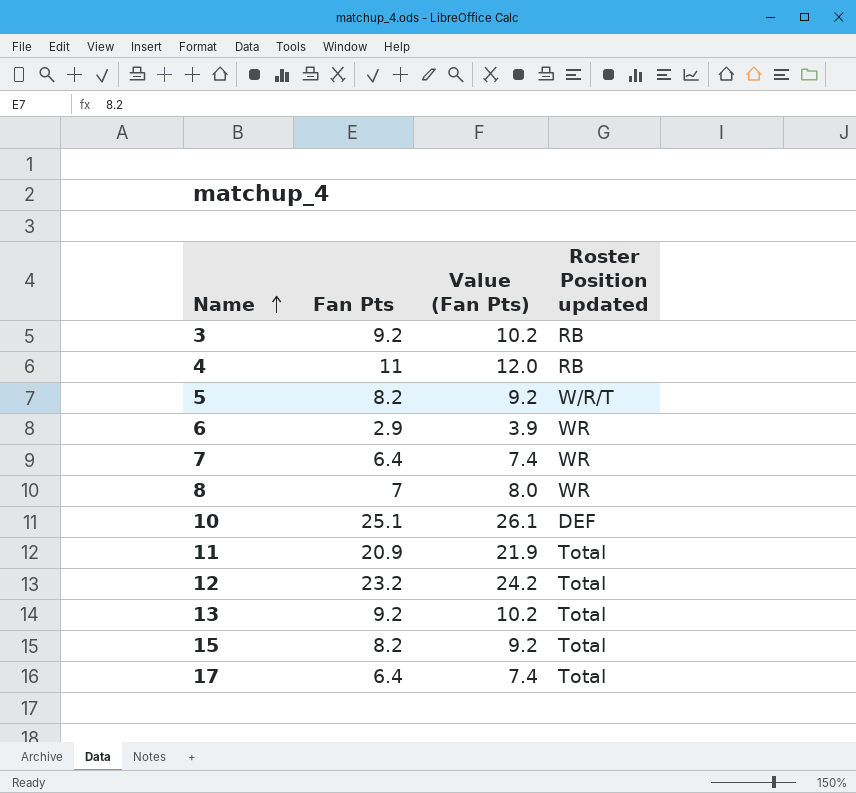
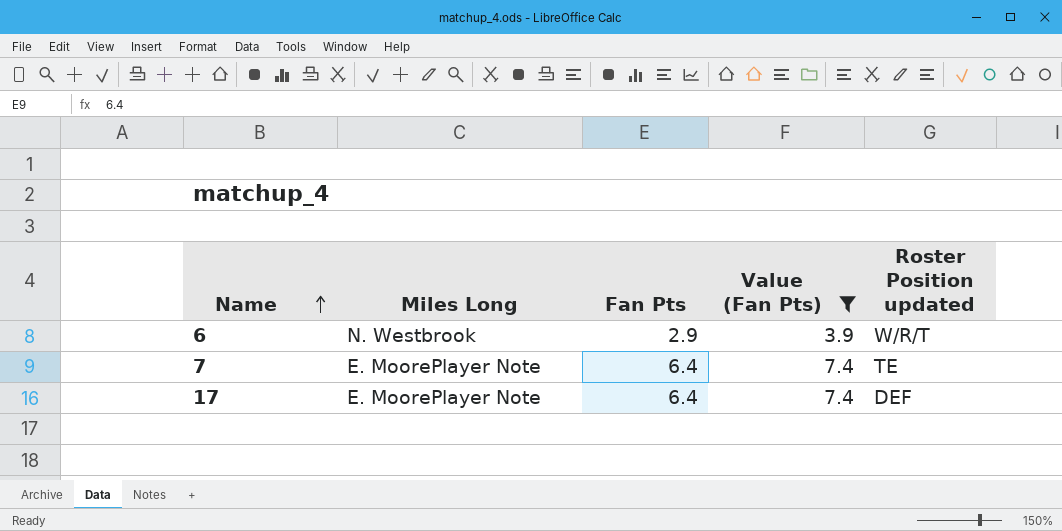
filter: none -> Value (Fan Pts) <= 7.4
column Miles Long | position: none -> 2
6 | Roster Position updated: WR -> W/R/T
7 | Roster Position updated: WR -> TE
17 | Roster Position updated: Total -> DEF

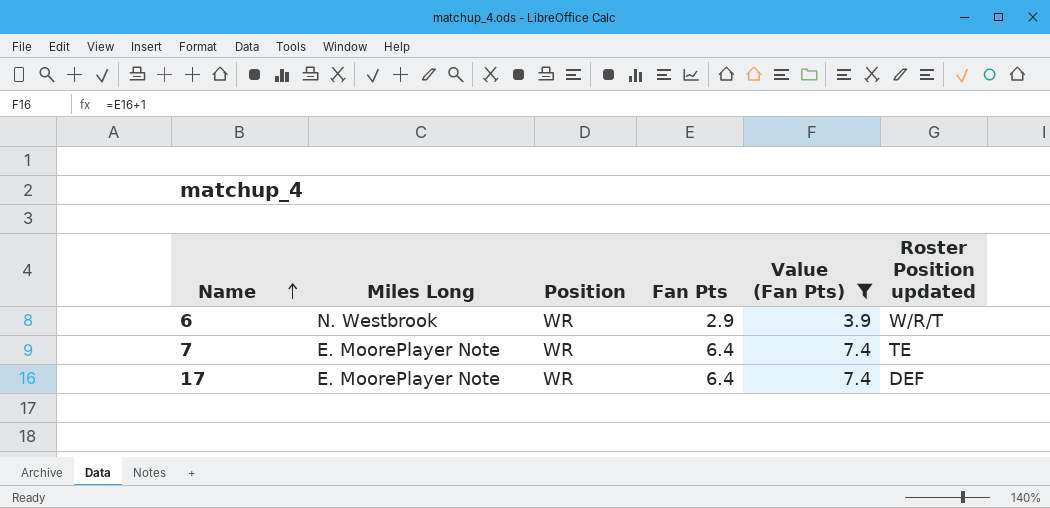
column Position | position: none -> 3

